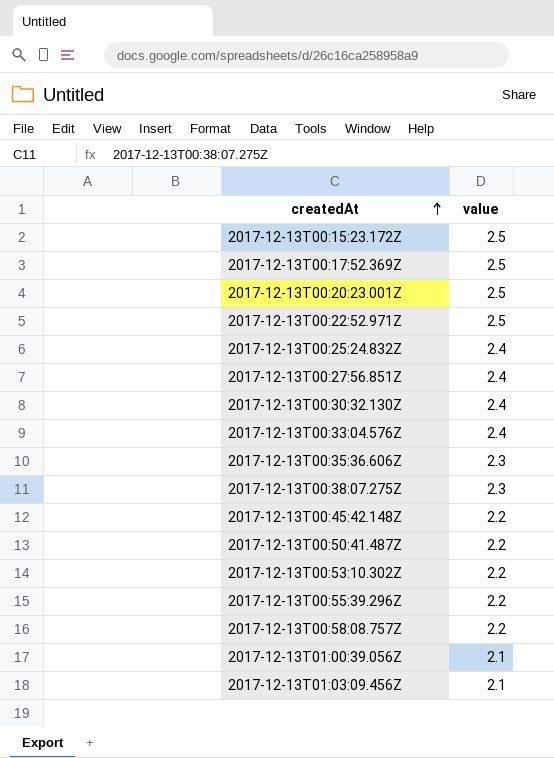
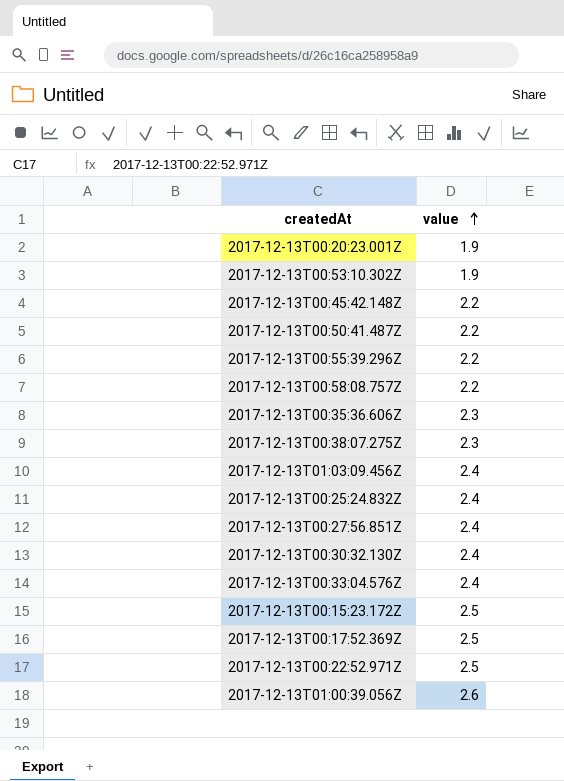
row order: createdAt ascending -> value ascending
2017-12-13T00:20:23.001Z | value: 2.5 -> 1.9
2017-12-13T00:53:10.302Z | value: 2.2 -> 1.9
2017-12-13T01:03:09.456Z | value: 2.1 -> 2.4
2017-12-13T01:00:39.056Z | value: 2.1 -> 2.6

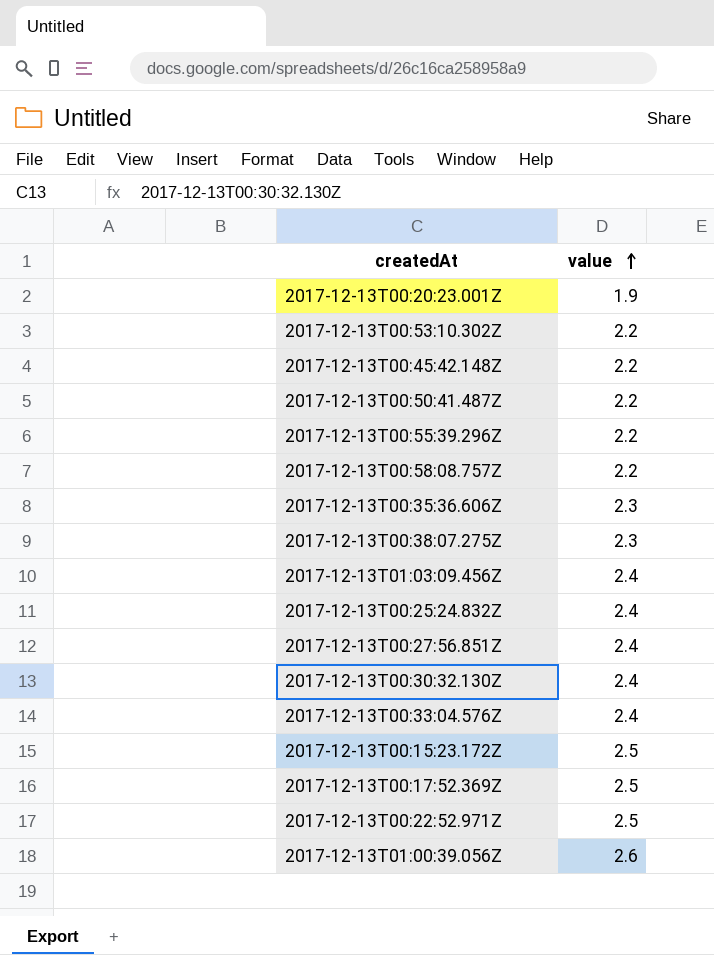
2017-12-13T00:53:10.302Z | value: 1.9 -> 2.2

